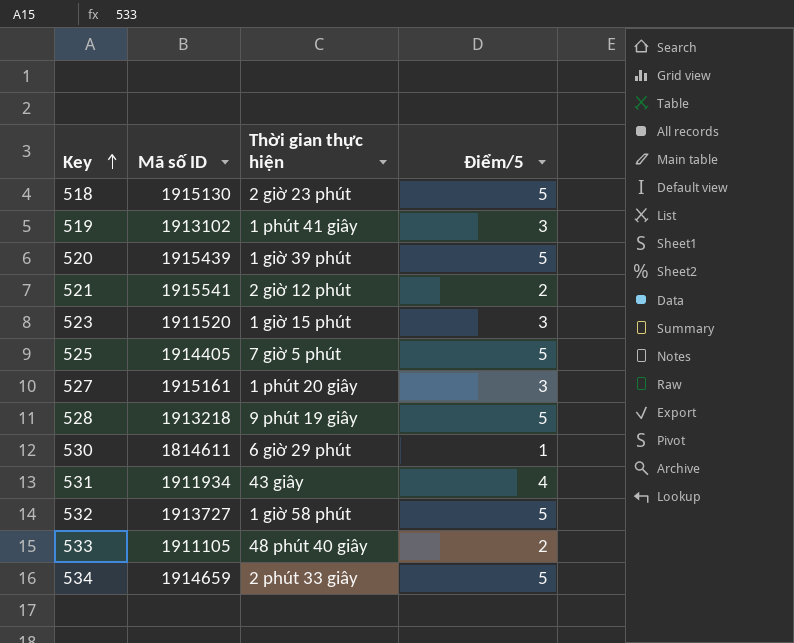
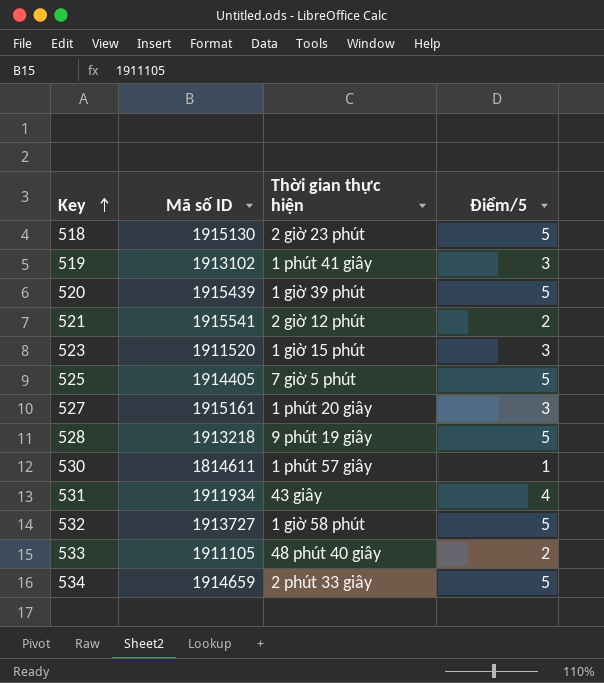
530 | Thời gian thực hiện: 6 giờ 29 phút -> 1 phút 57 giây

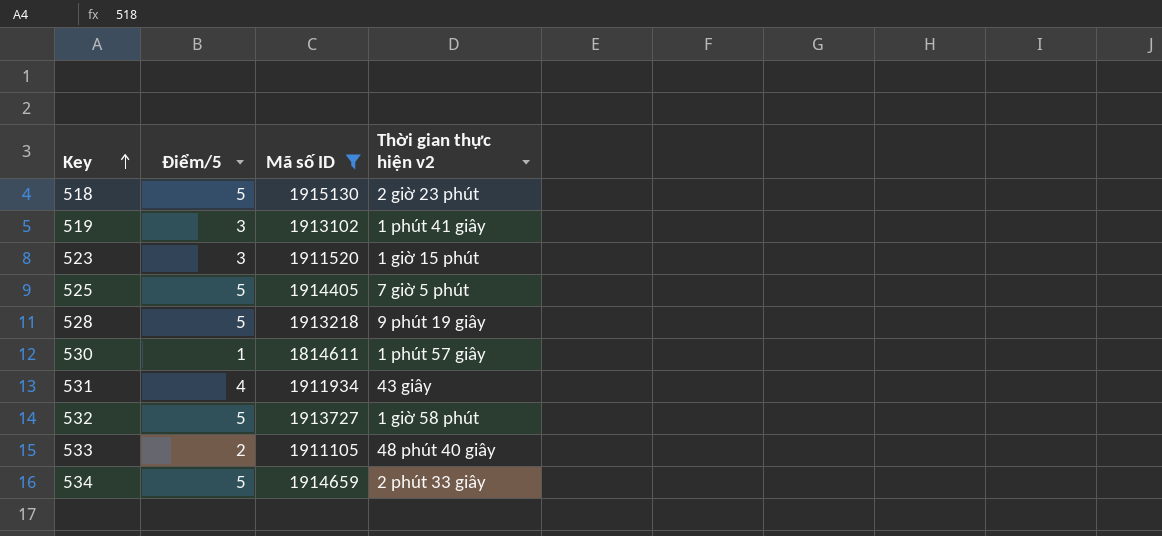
filter: none -> Mã số ID <= 1915130
column Điểm/5 | position: 4 -> 2
column name: Thời gian thực hiện -> Thời gian thực hiện v2

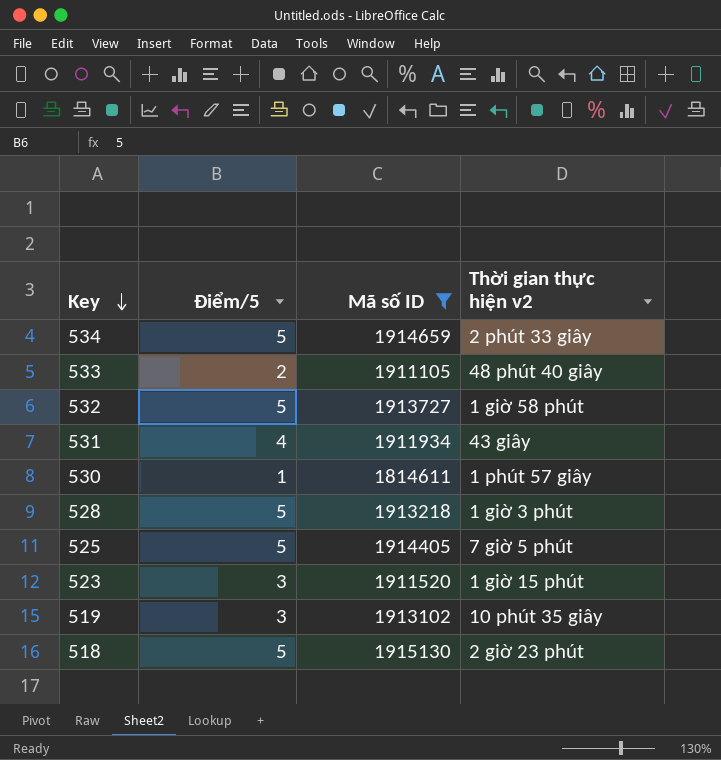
row order: Key ascending -> Key descending
528 | Thời gian thực hiện v2: 9 phút 19 giây -> 1 giờ 3 phút
519 | Thời gian thực hiện v2: 1 phút 41 giây -> 10 phút 35 giây

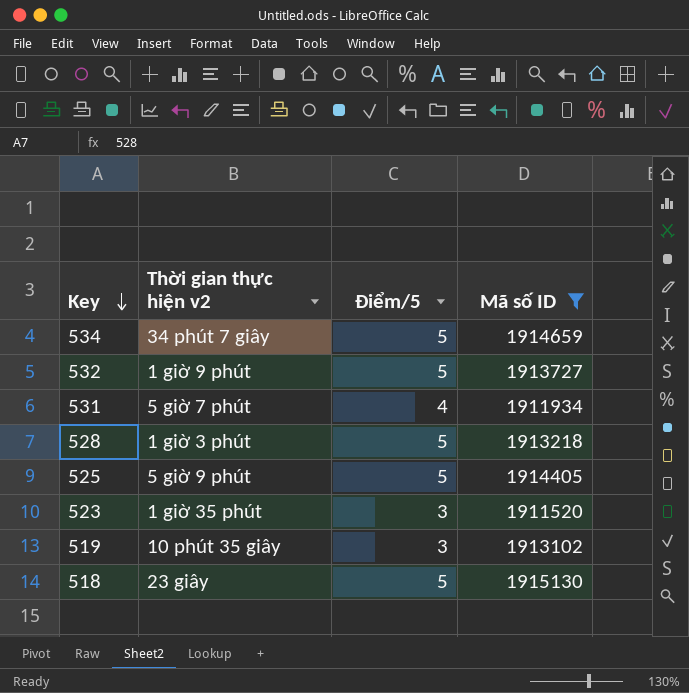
column Thời gian thực hiện v2 | position: 4 -> 2
row 533: 2 | 1911105 | 48 phút 40 giây -> none
row 530: 1 | 1814611 | 1 phút 57 giây -> none
534 | Thời gian thực hiện v2: 2 phút 33 giây -> 34 phút 7 giây
532 | Thời gian thực hiện v2: 1 giờ 58 phút -> 1 giờ 9 phút
531 | Thời gian thực hiện v2: 43 giây -> 5 giờ 7 phút
525 | Thời gian thực hiện v2: 7 giờ 5 phút -> 5 giờ 9 phút
523 | Thời gian thực hiện v2: 1 giờ 15 phút -> 1 giờ 35 phút
518 | Thời gian thực hiện v2: 2 giờ 23 phút -> 23 giây

